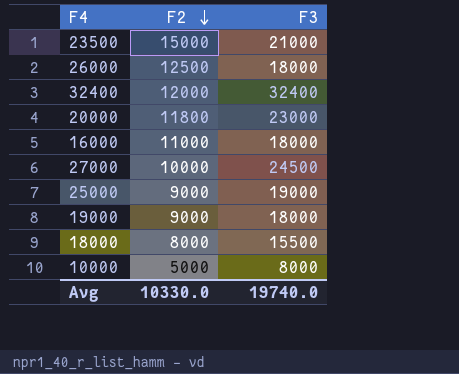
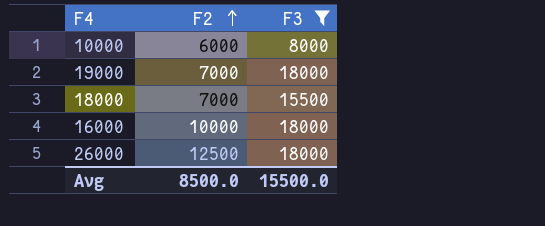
filter: none -> F3 <= 18000
row order: F2 descending -> F2 ascending
10000 | F2: 5000 -> 6000
19000 | F2: 9000 -> 7000
18000 | F2: 8000 -> 7000
16000 | F2: 11000 -> 10000
Avg | F2: 10330.0 -> 8500.0
Avg | F3: 19740.0 -> 15500.0

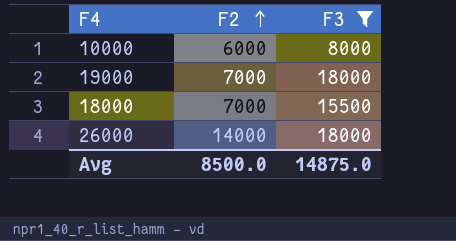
row 16000: 10000 | 18000 -> none
26000 | F2: 12500 -> 14000
Avg | F3: 15500.0 -> 14875.0

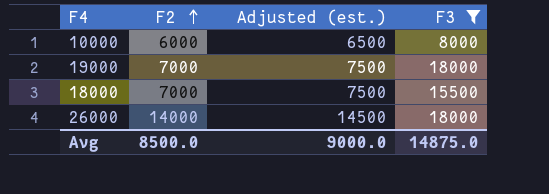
column Adjusted (est.) | formula: none -> [F2] + 500

